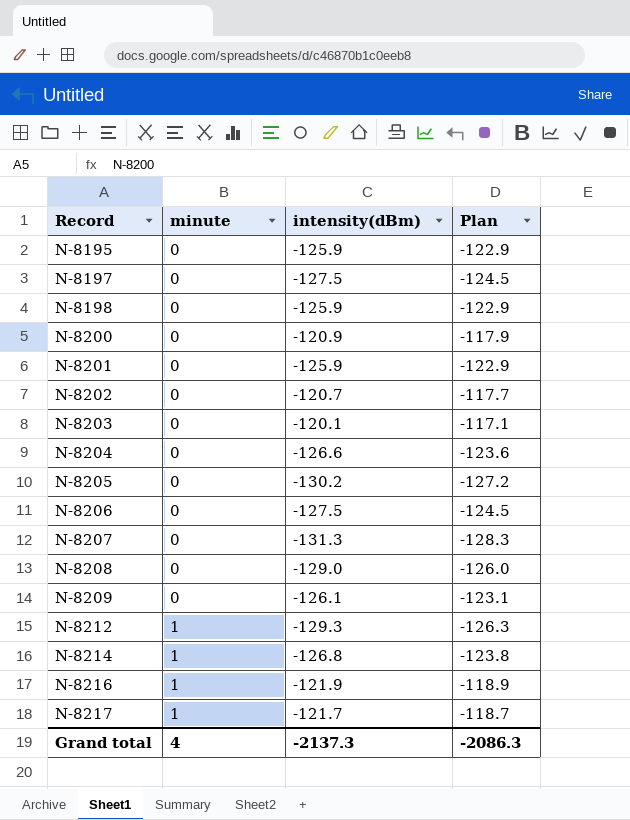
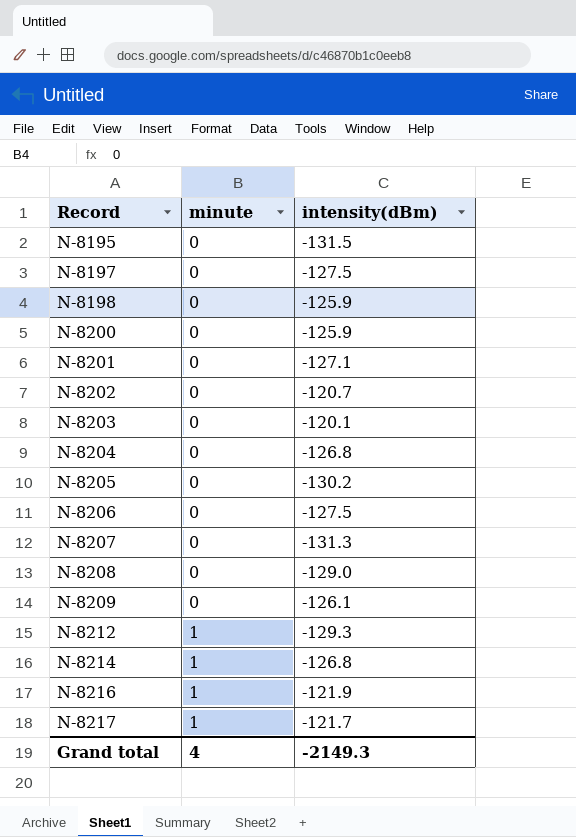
column Plan | formula: [intensity(dBm)] + 3 -> none
N-8195 | intensity(dBm): -125.9 -> -131.5
N-8200 | intensity(dBm): -120.9 -> -125.9
N-8201 | intensity(dBm): -125.9 -> -127.1
N-8204 | intensity(dBm): -126.6 -> -126.8
Grand total | intensity(dBm): -2137.3 -> -2149.3

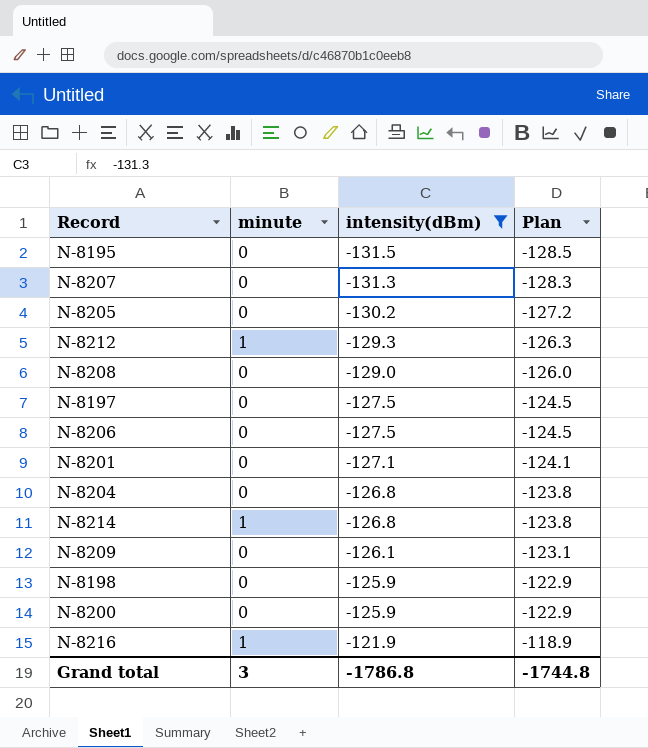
filter: none -> intensity(dBm) <= -121.9
row order: Record ascending -> intensity(dBm) ascending
column Plan | formula: none -> [intensity(dBm)] + 3
Grand total | minute: 4 -> 3
Grand total | intensity(dBm): -2149.3 -> -1786.8

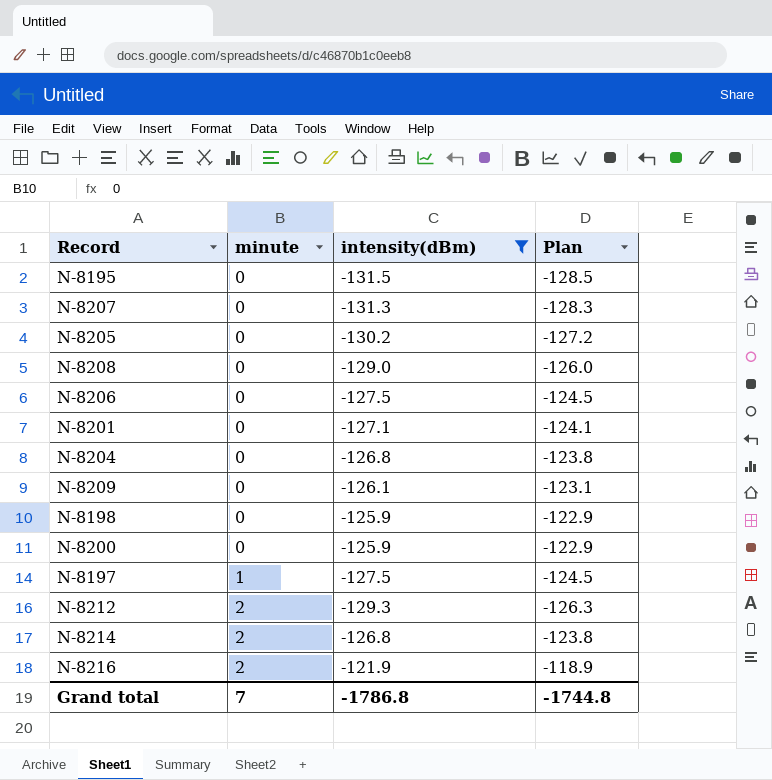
row order: intensity(dBm) ascending -> minute ascending
N-8197 | minute: 0 -> 1
N-8212 | minute: 1 -> 2
N-8214 | minute: 1 -> 2
N-8216 | minute: 1 -> 2
Grand total | minute: 3 -> 7

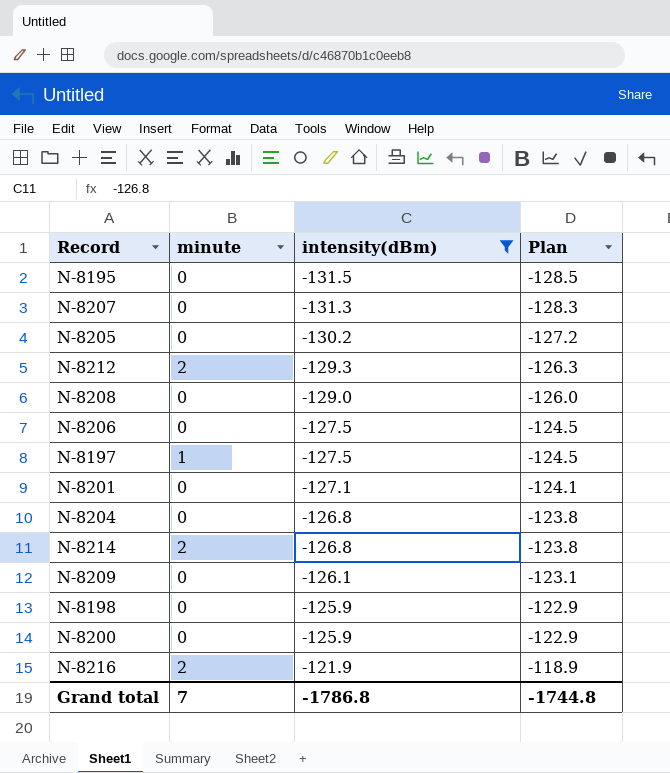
row order: minute ascending -> intensity(dBm) ascending

